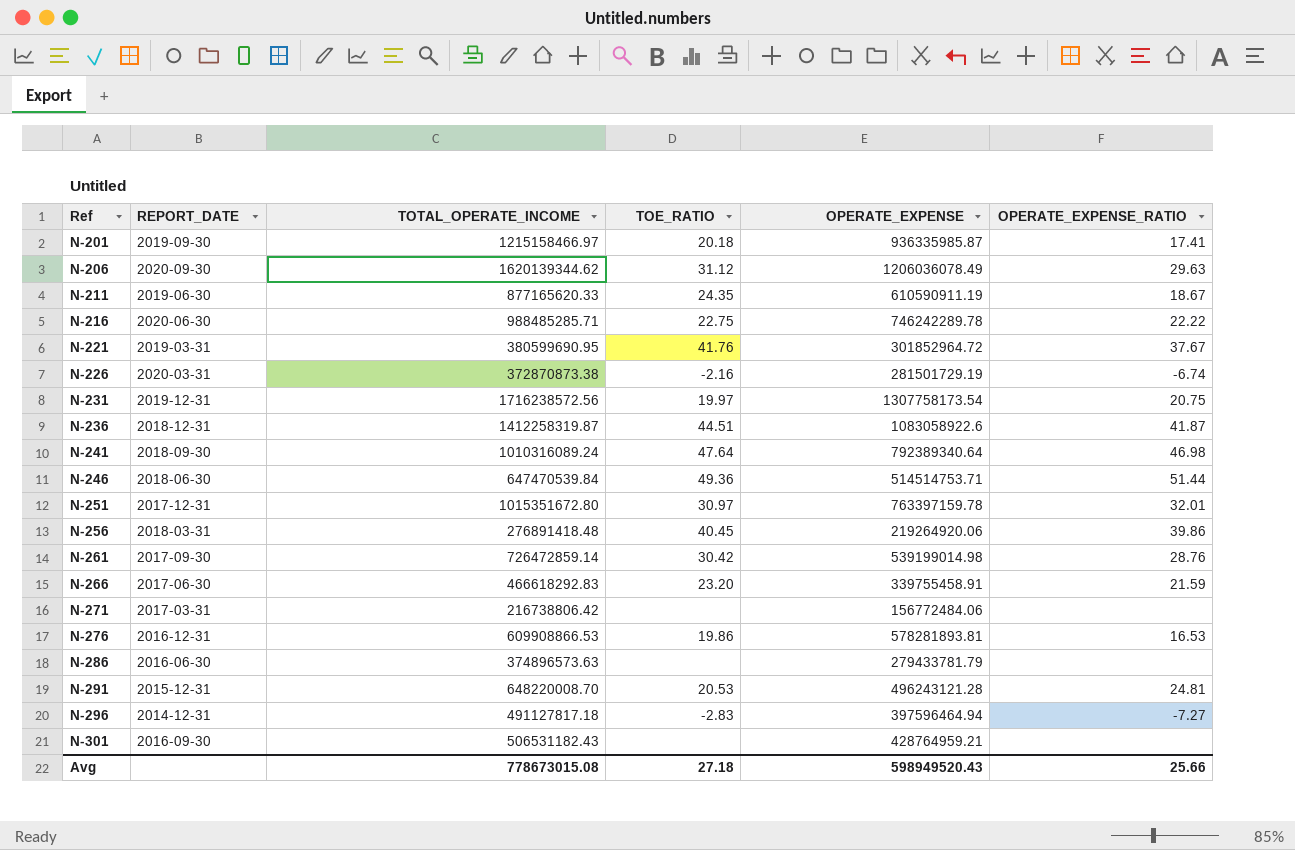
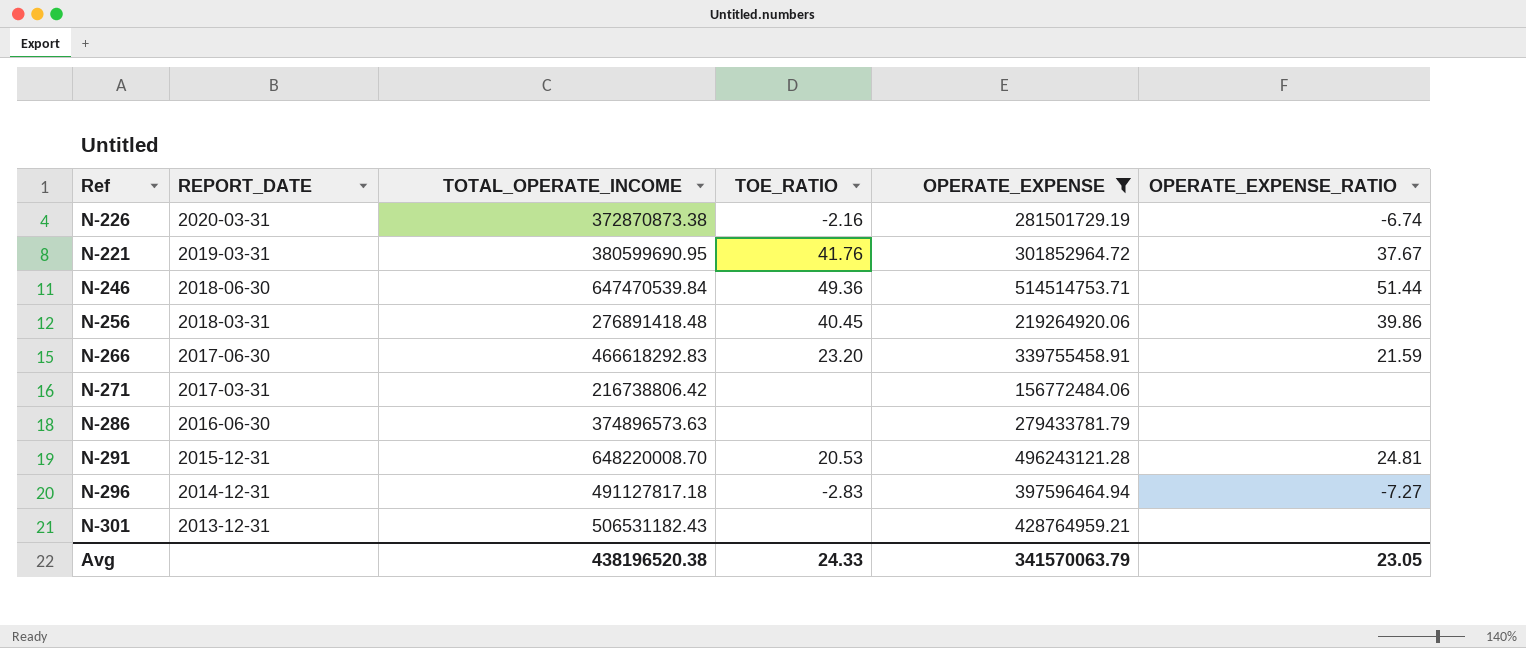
filter: none -> OPERATE_EXPENSE <= 514514753.71
row order: Ref ascending -> REPORT_DATE descending
N-301 | REPORT_DATE: 2016-09-30 -> 2013-12-31
Avg | TOTAL_OPERATE_INCOME: 778673015.08 -> 438196520.38
Avg | TOE_RATIO: 27.18 -> 24.33
Avg | OPERATE_EXPENSE: 598949520.43 -> 341570063.79
Avg | OPERATE_EXPENSE_RATIO: 25.66 -> 23.05

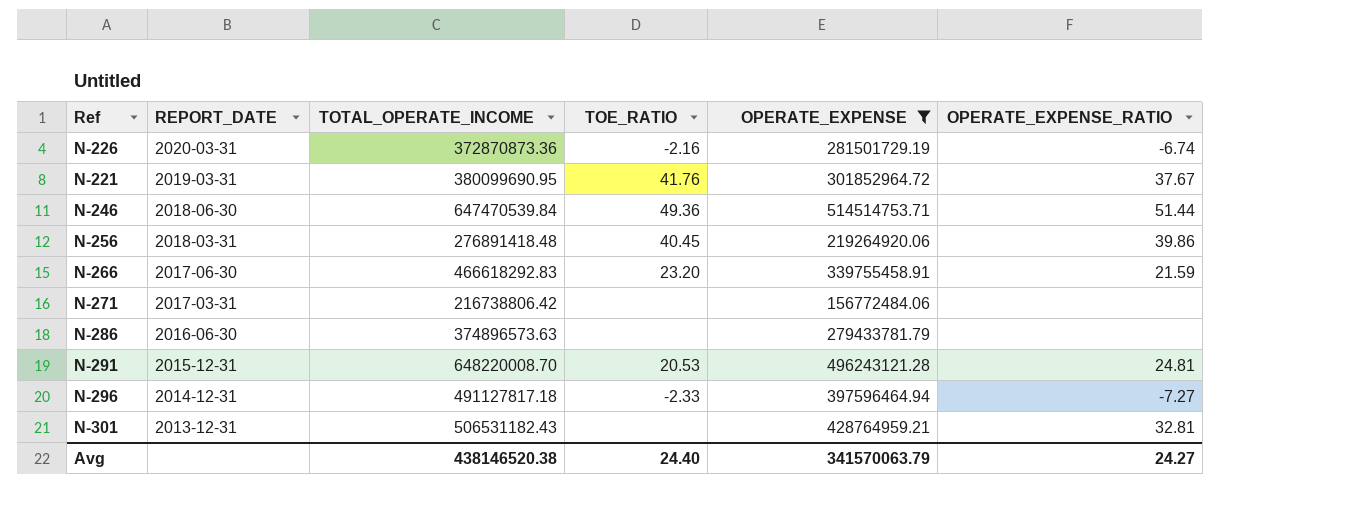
N-226 | TOTAL_OPERATE_INCOME: 372870873.38 -> 372870873.36
N-221 | TOTAL_OPERATE_INCOME: 380599690.95 -> 380099690.95
N-296 | TOE_RATIO: -2.83 -> -2.33
N-301 | OPERATE_EXPENSE_RATIO: none -> 32.81
Avg | TOTAL_OPERATE_INCOME: 438196520.38 -> 438146520.38
Avg | TOE_RATIO: 24.33 -> 24.40
Avg | OPERATE_EXPENSE_RATIO: 23.05 -> 24.27

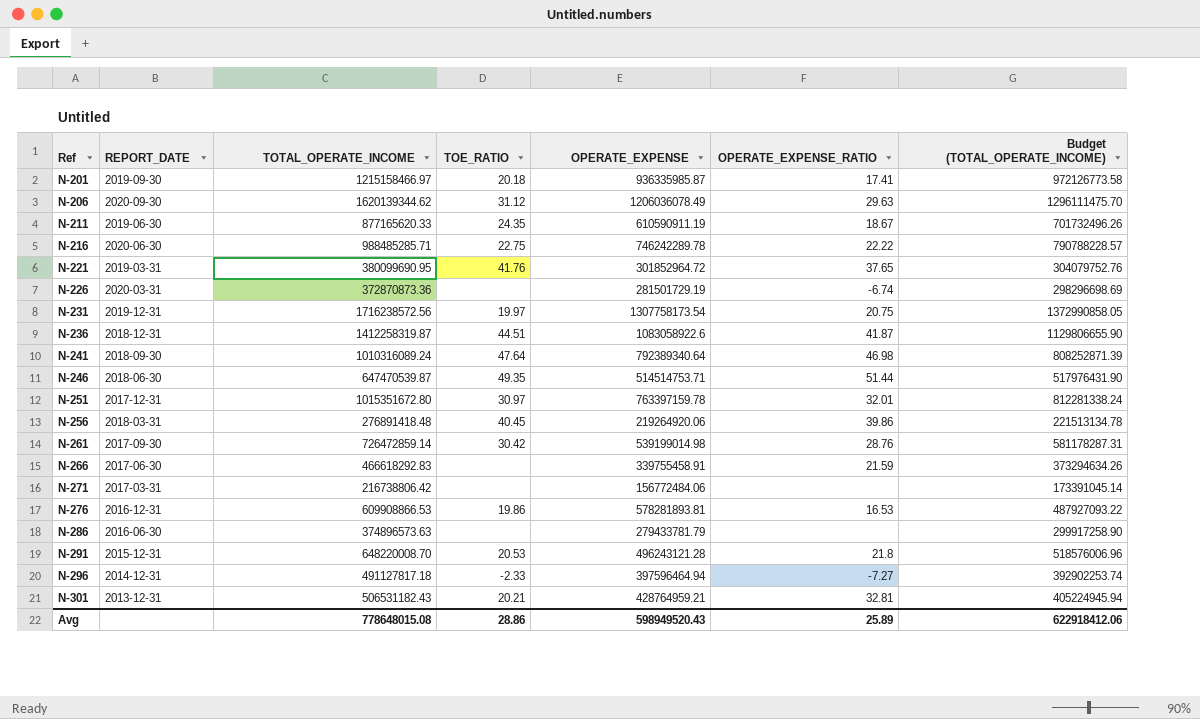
filter: OPERATE_EXPENSE <= 514514753.71 -> none
row order: REPORT_DATE descending -> Ref ascending
column Budget (TOTAL_OPERATE_INCOME) | formula: none -> [TOTAL_OPERATE_INCOME] * 0.8
N-221 | OPERATE_EXPENSE_RATIO: 37.67 -> 37.65
N-226 | TOE_RATIO: -2.16 -> none
N-246 | TOTAL_OPERATE_INCOME: 647470539.84 -> 647470539.87
N-246 | TOE_RATIO: 49.36 -> 49.35
N-266 | TOE_RATIO: 23.20 -> none
N-291 | OPERATE_EXPENSE_RATIO: 24.81 -> 21.8
N-301 | TOE_RATIO: none -> 20.21
Avg | TOTAL_OPERATE_INCOME: 438146520.38 -> 778648015.08
Avg | TOE_RATIO: 24.40 -> 28.86
Avg | OPERATE_EXPENSE: 341570063.79 -> 598949520.43
Avg | OPERATE_EXPENSE_RATIO: 24.27 -> 25.89

